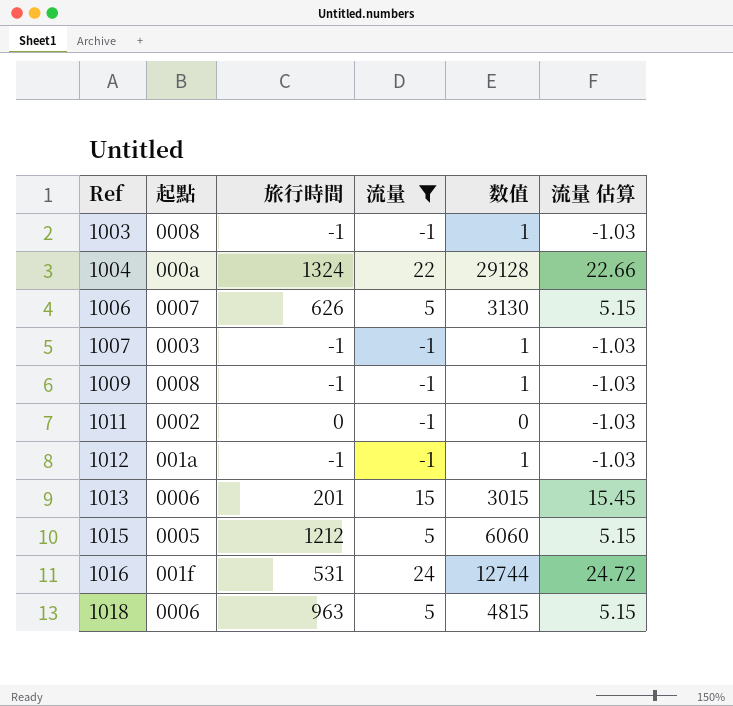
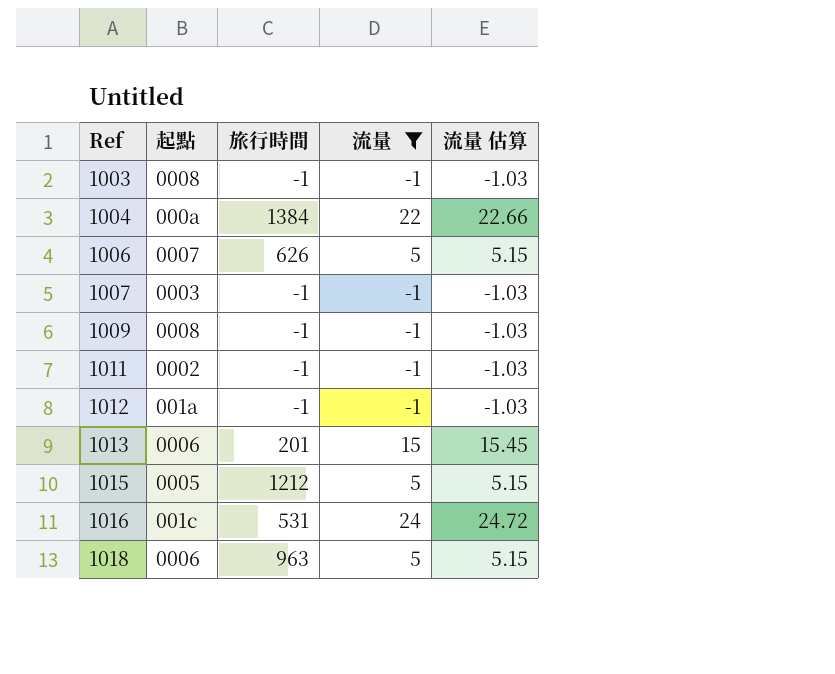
column 数值 | formula: [旅行時間] * [流量] -> none
1004 | 旅行時間: 1324 -> 1384
1011 | 旅行時間: 0 -> -1
1016 | 起點: 001f -> 001c

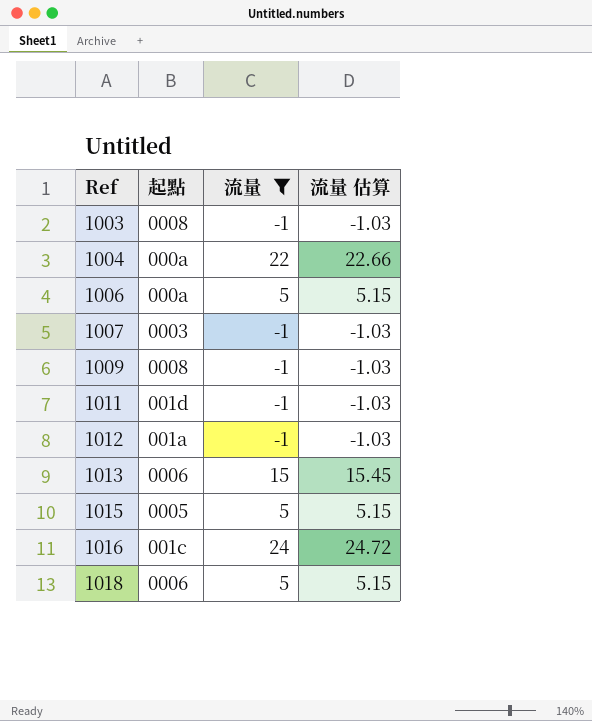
column 旅行時間 | position: 3 -> none
1006 | 起點: 0007 -> 000a
1011 | 起點: 0002 -> 001d

